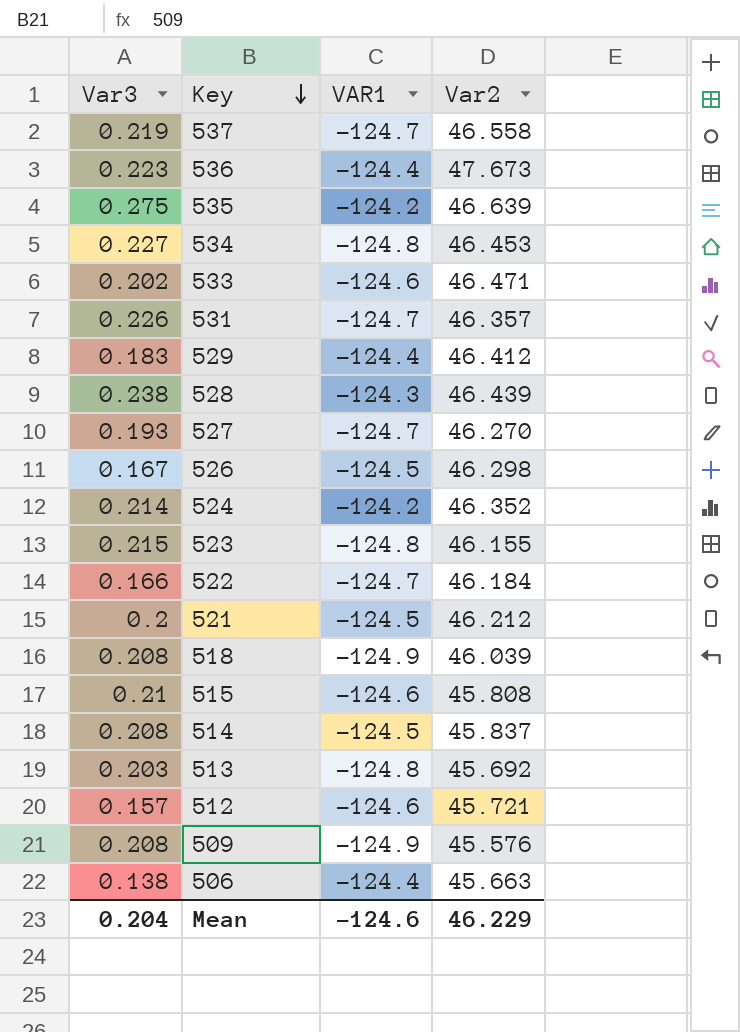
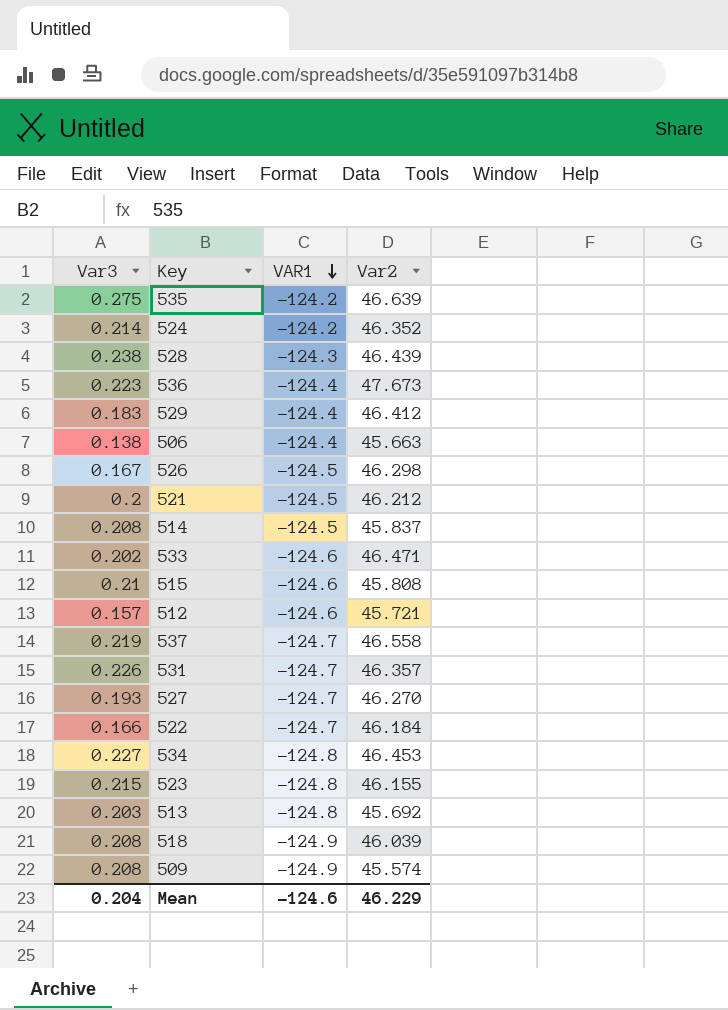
row order: Key descending -> VAR1 descending
509 | Var2: 45.576 -> 45.574

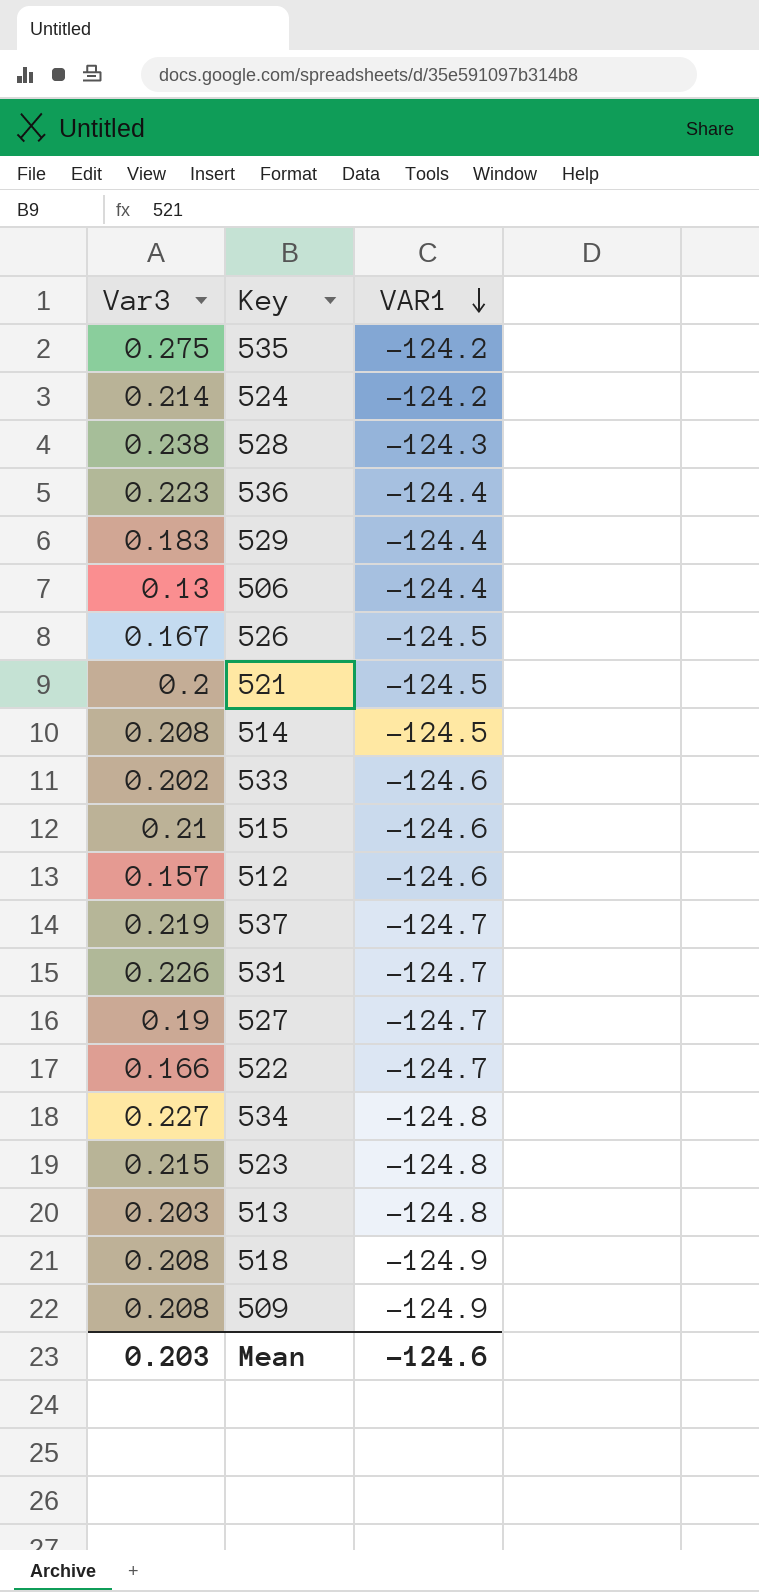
column Var2 | position: 4 -> none
506 | Var3: 0.138 -> 0.13
527 | Var3: 0.193 -> 0.19
Mean | Var3: 0.204 -> 0.203

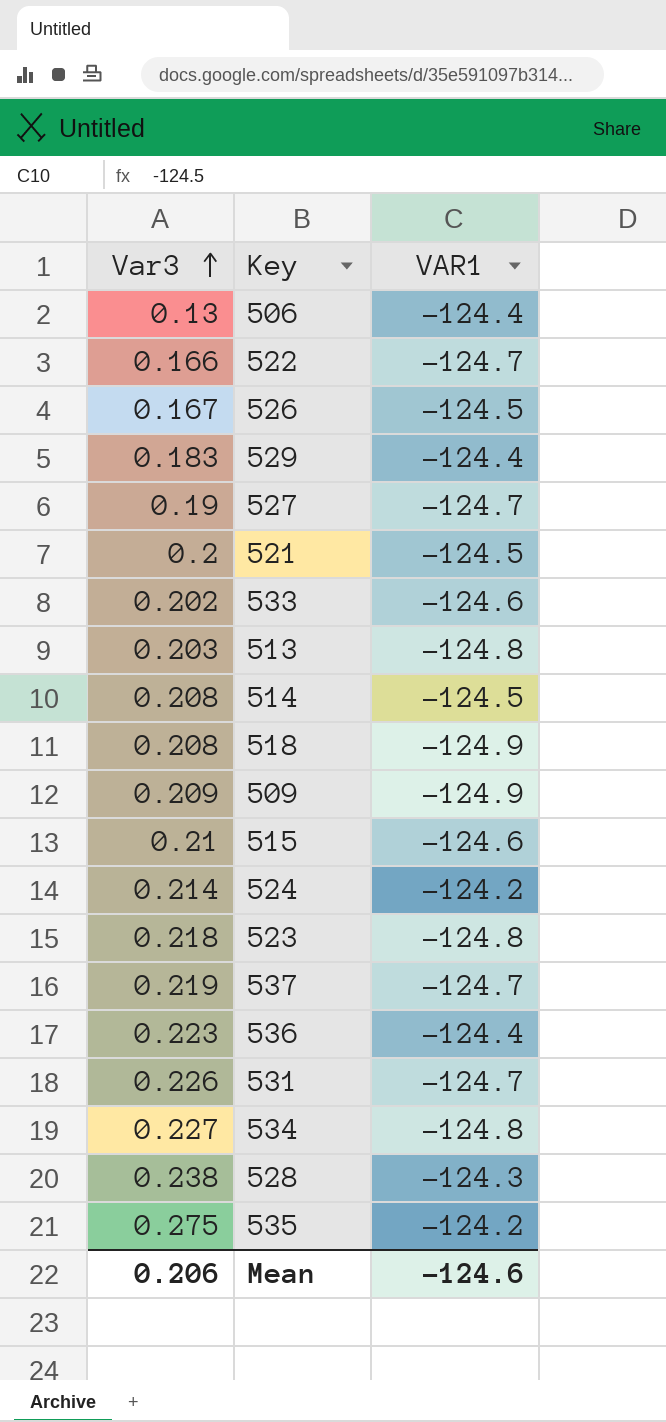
row order: VAR1 descending -> Var3 ascending
row 512: 0.157 | -124.6 -> none
509 | Var3: 0.208 -> 0.209
523 | Var3: 0.215 -> 0.218
Mean | Var3: 0.203 -> 0.206

